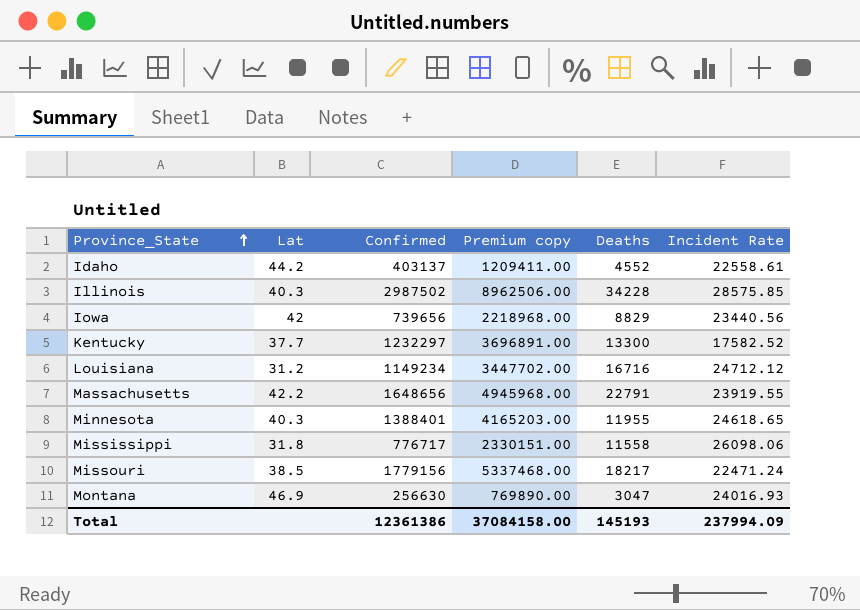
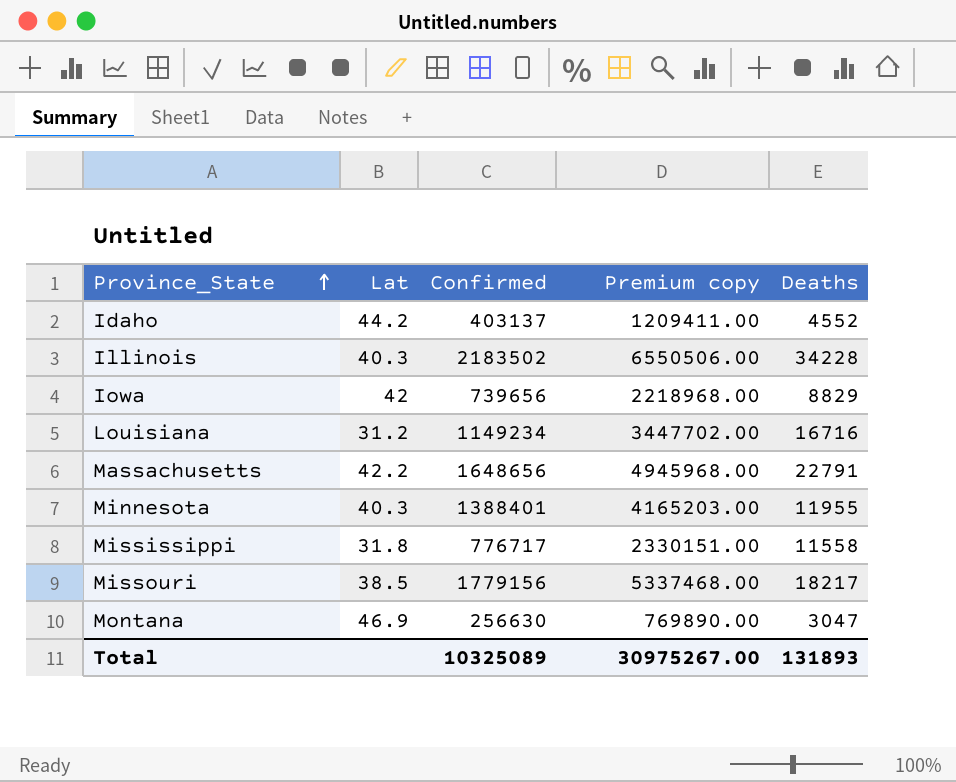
column Incident Rate | position: 6 -> none
row Kentucky: 37.7 | 1232297 | 3696891.00 | 13300 | 17582.52 -> none
Illinois | Confirmed: 2987502 -> 2183502
Illinois | Premium copy: 8962506.00 -> 6550506.00
Total | Confirmed: 12361386 -> 10325089
Total | Premium copy: 37084158.00 -> 30975267.00
Total | Deaths: 145193 -> 131893

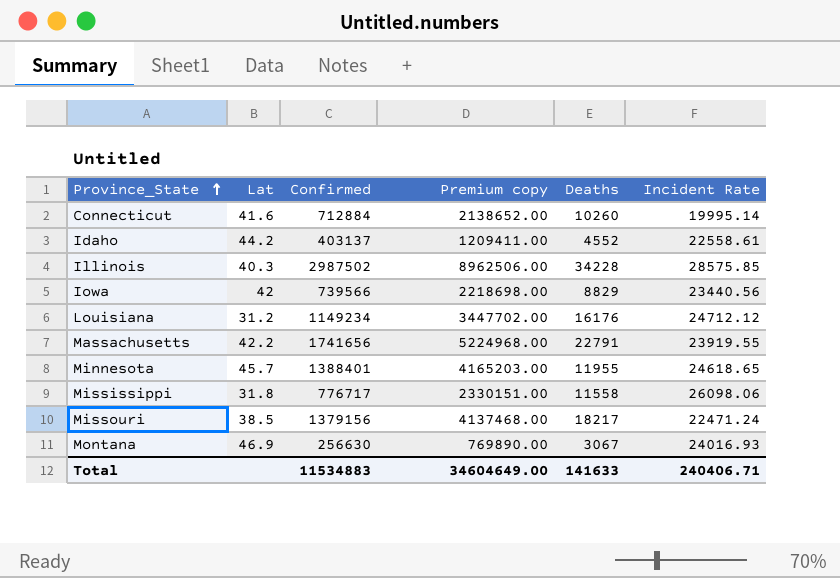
column Incident Rate | position: none -> 6
row Connecticut: none -> 41.6 | 712884 | 2138652.00 | 10260 | 19995.14
Illinois | Confirmed: 2183502 -> 2987502
Illinois | Premium copy: 6550506.00 -> 8962506.00
Iowa | Confirmed: 739656 -> 739566
Iowa | Premium copy: 2218968.00 -> 2218698.00
Louisiana | Deaths: 16716 -> 16176
Massachusetts | Confirmed: 1648656 -> 1741656
Massachusetts | Premium copy: 4945968.00 -> 5224968.00
Minnesota | Lat: 40.3 -> 45.7
Missouri | Confirmed: 1779156 -> 1379156
Missouri | Premium copy: 5337468.00 -> 4137468.00
Montana | Deaths: 3047 -> 3067
Total | Confirmed: 10325089 -> 11534883
Total | Premium copy: 30975267.00 -> 34604649.00
Total | Deaths: 131893 -> 141633

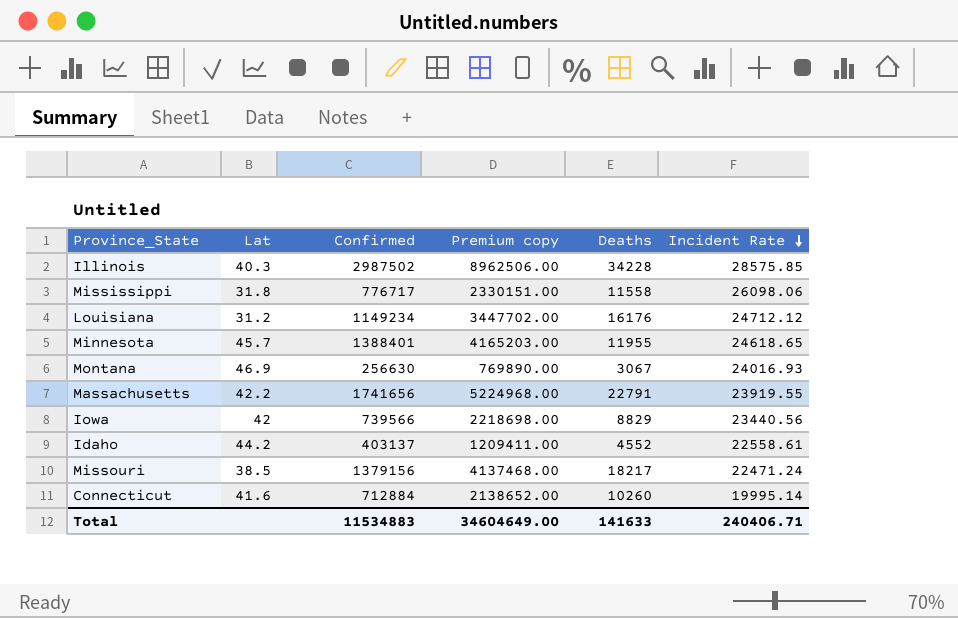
row order: Province_State ascending -> Incident Rate descending

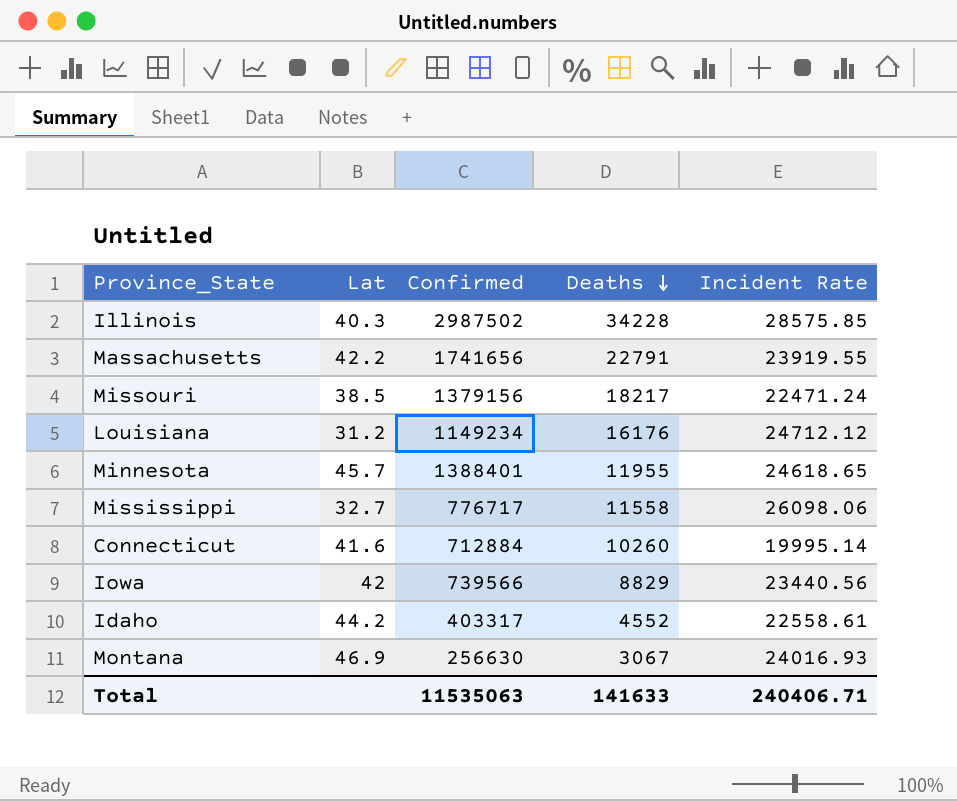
row order: Incident Rate descending -> Deaths descending
column Premium copy | formula: [Confirmed] * 3 -> none
Mississippi | Lat: 31.8 -> 32.7
Idaho | Confirmed: 403137 -> 403317
Total | Confirmed: 11534883 -> 11535063

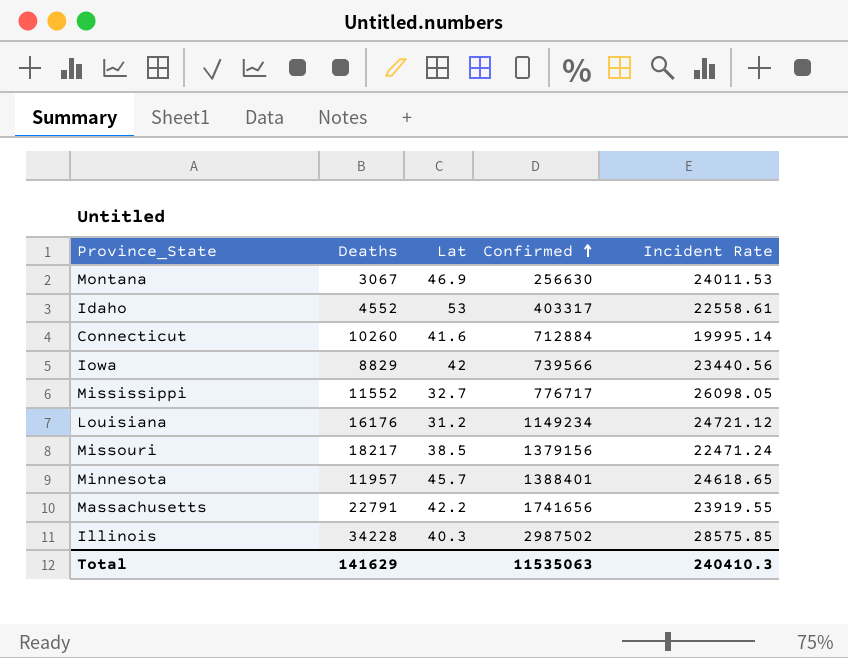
row order: Deaths descending -> Confirmed ascending
column Deaths | position: 4 -> 2
Montana | Incident Rate: 24016.93 -> 24011.53
Idaho | Lat: 44.2 -> 53
Mississippi | Deaths: 11558 -> 11552
Mississippi | Incident Rate: 26098.06 -> 26098.05
Louisiana | Incident Rate: 24712.12 -> 24721.12
Minnesota | Deaths: 11955 -> 11957
Total | Deaths: 141633 -> 141629
Total | Incident Rate: 240406.71 -> 240410.3

